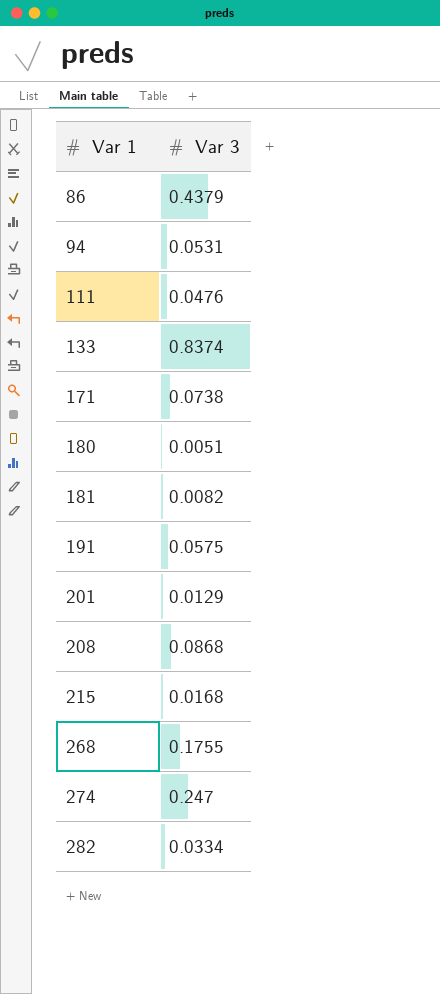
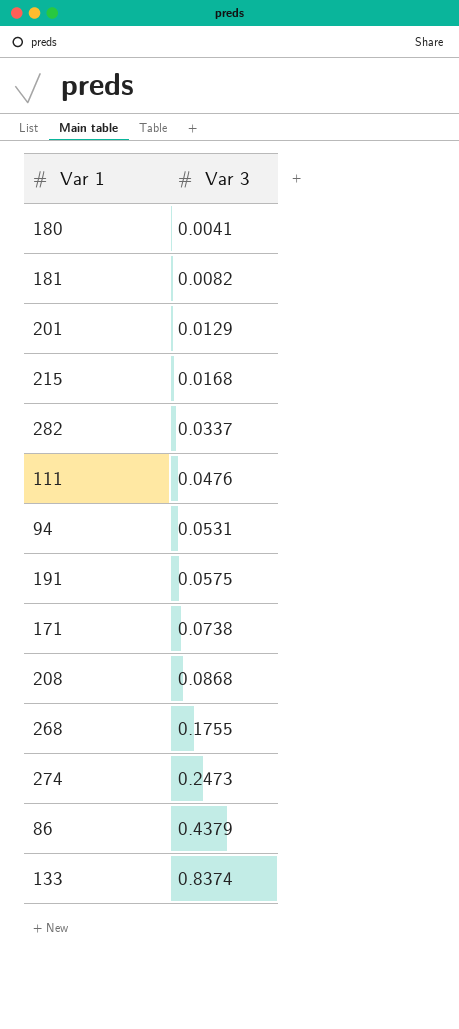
row order: Var 1 ascending -> Var 3 ascending
180 | Var 3: 0.0051 -> 0.0041
282 | Var 3: 0.0334 -> 0.0337
274 | Var 3: 0.247 -> 0.2473

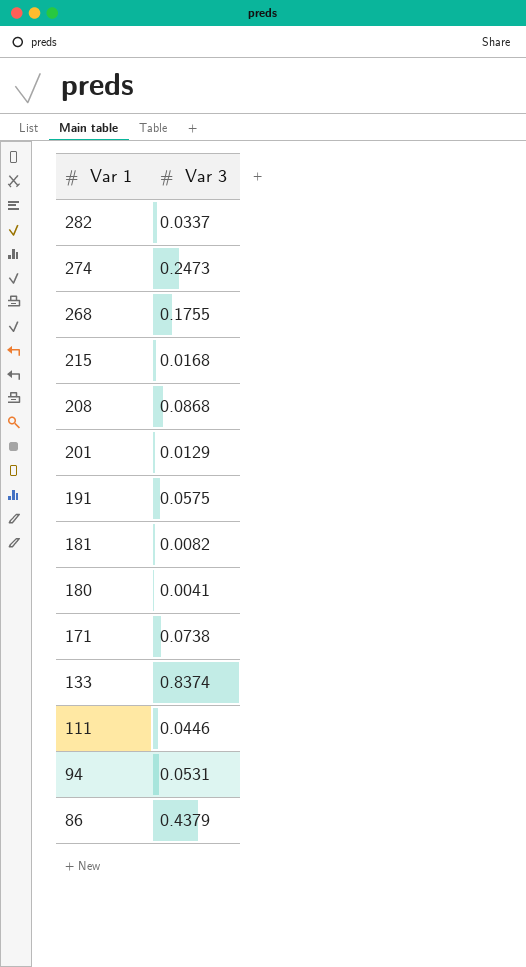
row order: Var 3 ascending -> Var 1 descending
111 | Var 3: 0.0476 -> 0.0446

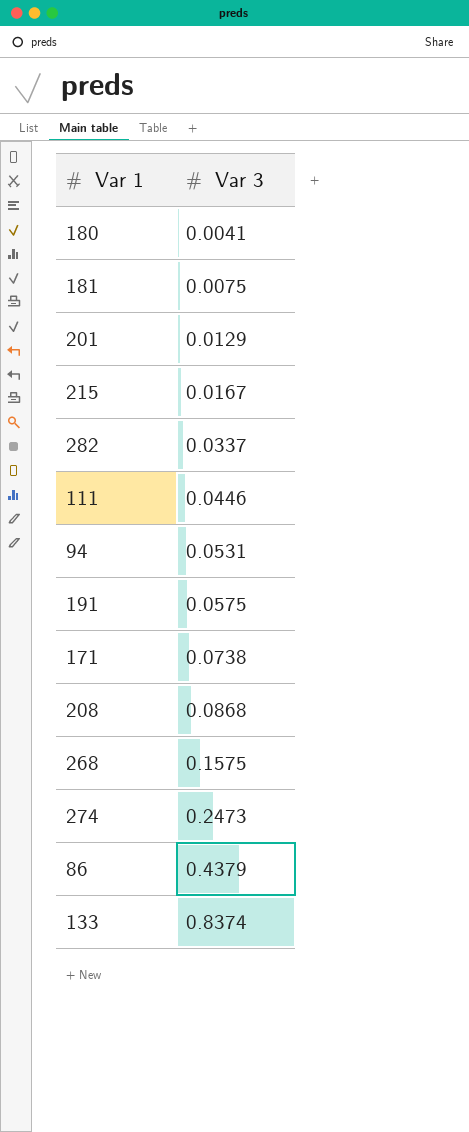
row order: Var 1 descending -> Var 3 ascending
181 | Var 3: 0.0082 -> 0.0075
215 | Var 3: 0.0168 -> 0.0167
268 | Var 3: 0.1755 -> 0.1575

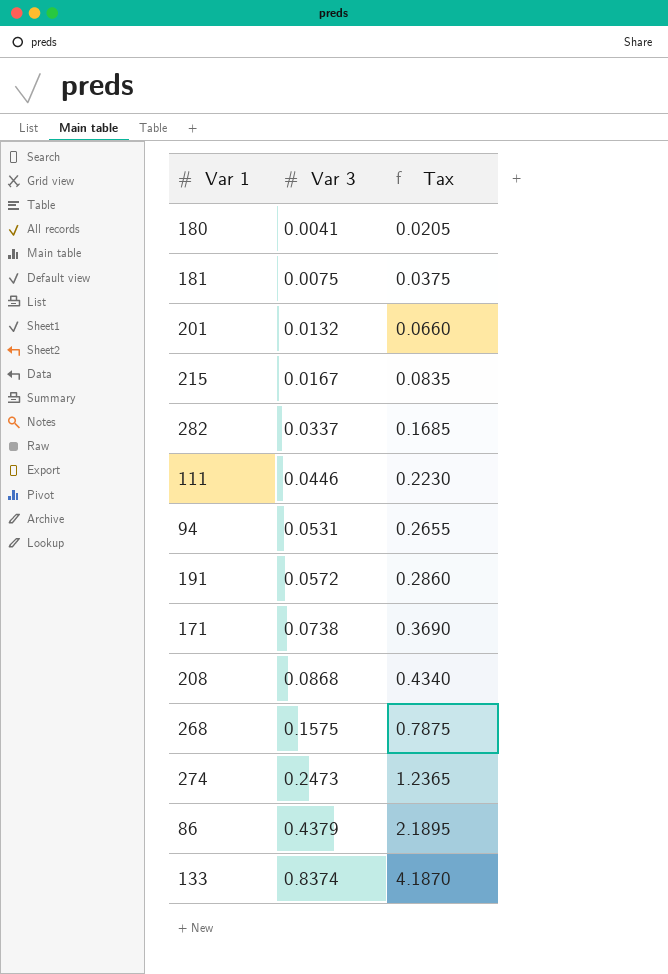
column Tax | formula: none -> [Var 3] * 5
201 | Var 3: 0.0129 -> 0.0132
191 | Var 3: 0.0575 -> 0.0572

